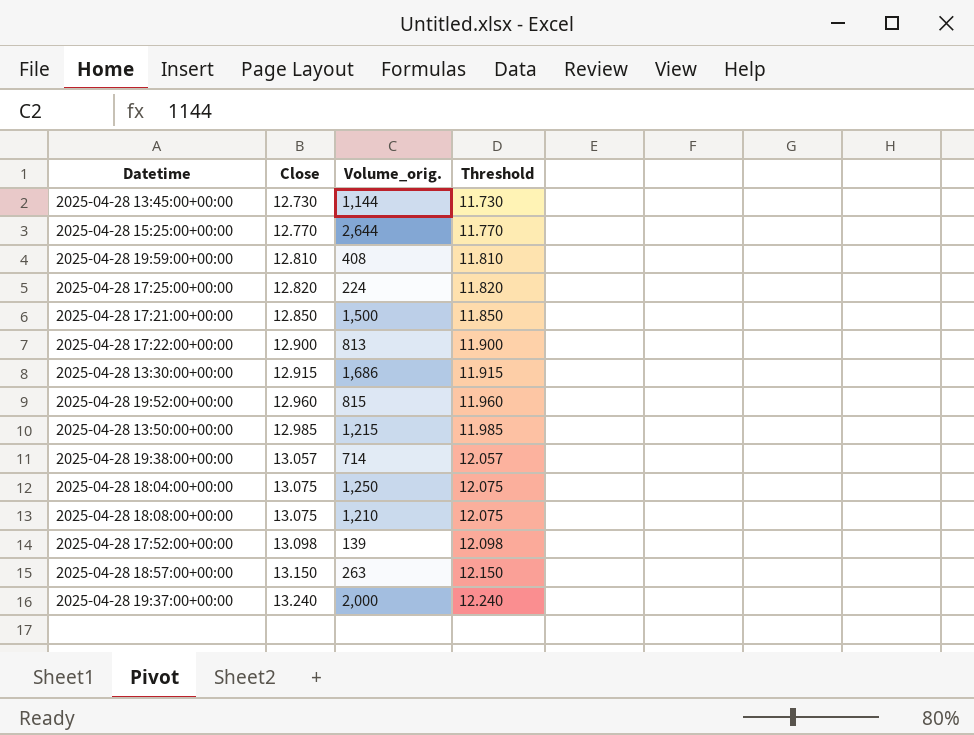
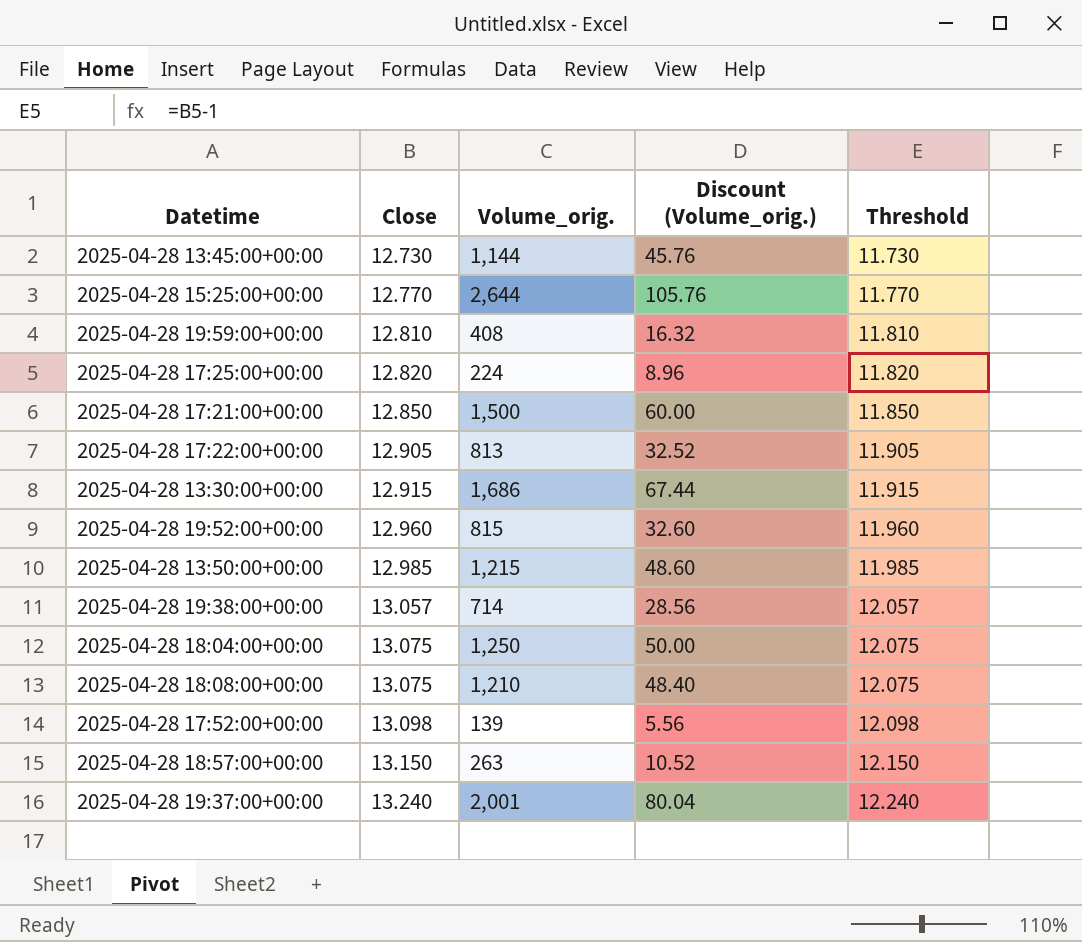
column Discount (Volume_orig.) | formula: none -> [Volume_orig.] * 0.04
2025-04-28 17:22:00+00:00 | Close: 12.900 -> 12.905
2025-04-28 17:22:00+00:00 | Threshold: 11.900 -> 11.905
2025-04-28 19:37:00+00:00 | Volume_orig.: 2,000 -> 2,001

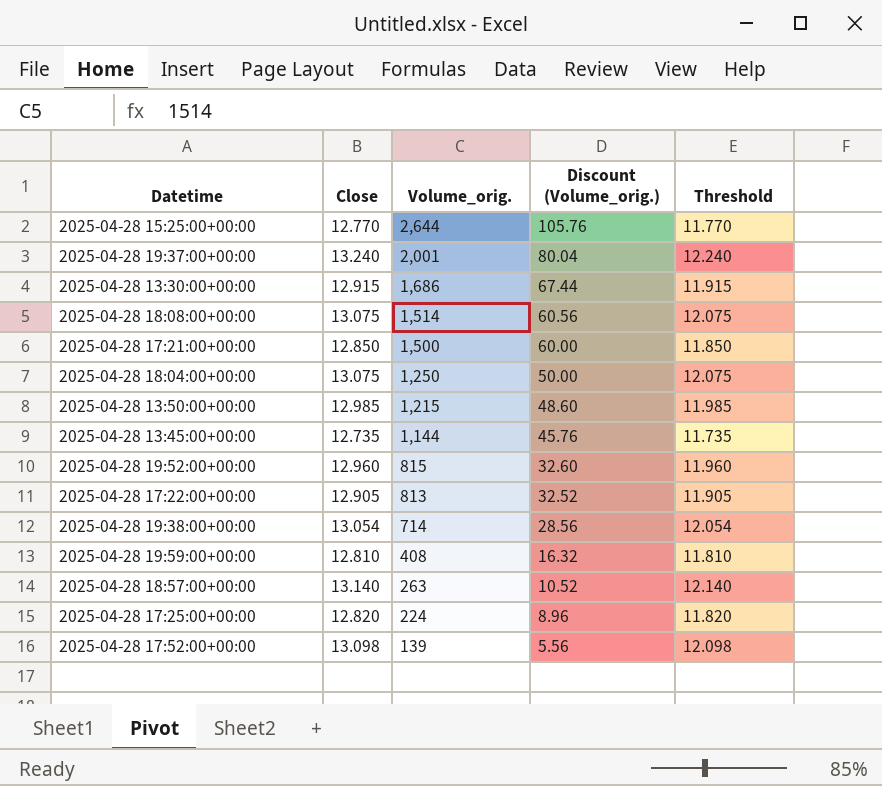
row order: Close ascending -> Volume_orig. descending
2025-04-28 18:08:00+00:00 | Volume_orig.: 1,210 -> 1,514
2025-04-28 18:08:00+00:00 | Discount (Volume_orig.): 48.40 -> 60.56
2025-04-28 13:45:00+00:00 | Close: 12.730 -> 12.735
2025-04-28 13:45:00+00:00 | Threshold: 11.730 -> 11.735
2025-04-28 19:38:00+00:00 | Close: 13.057 -> 13.054
2025-04-28 19:38:00+00:00 | Threshold: 12.057 -> 12.054
2025-04-28 18:57:00+00:00 | Close: 13.150 -> 13.140
2025-04-28 18:57:00+00:00 | Threshold: 12.150 -> 12.140

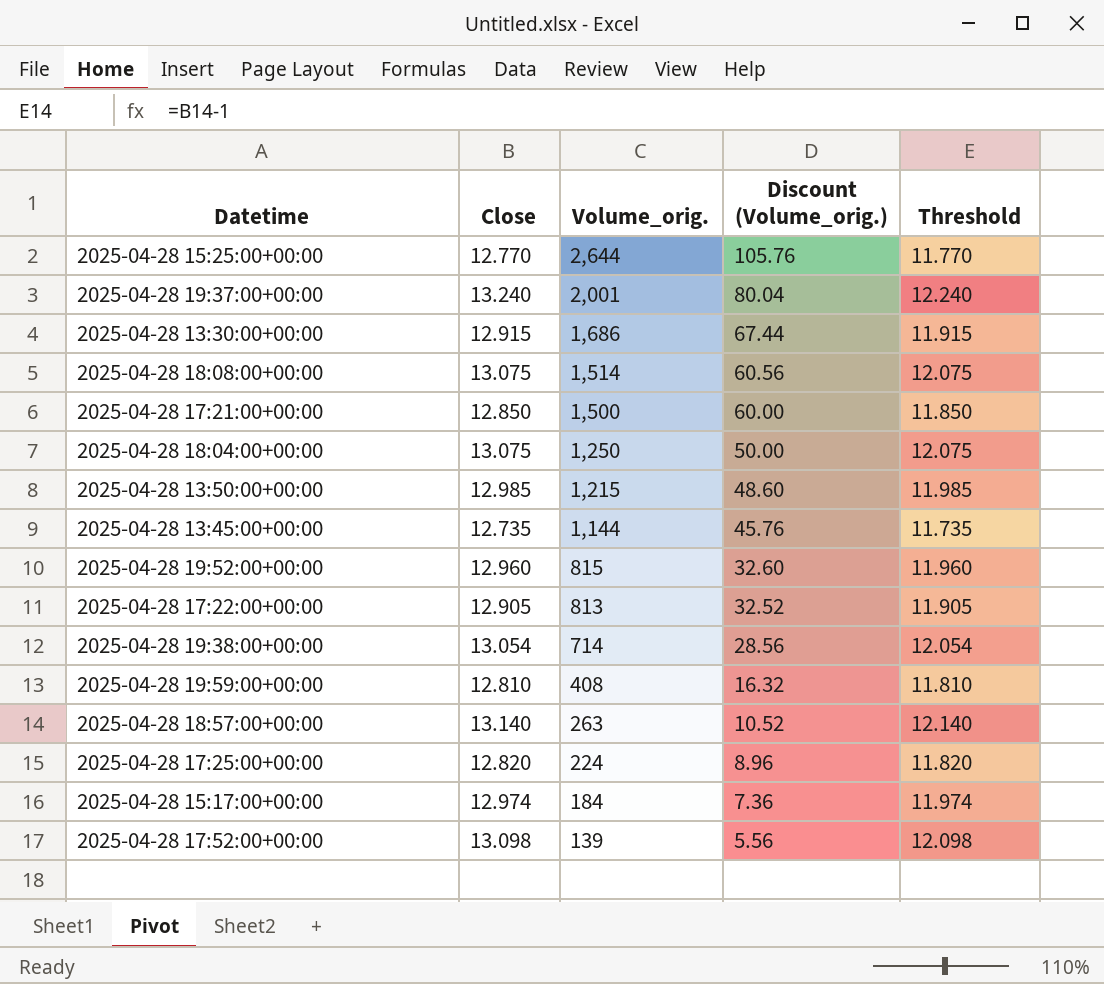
row 2025-04-28 15:17:00+00:00: none -> 12.974 | 184 | 7.36 | 11.974

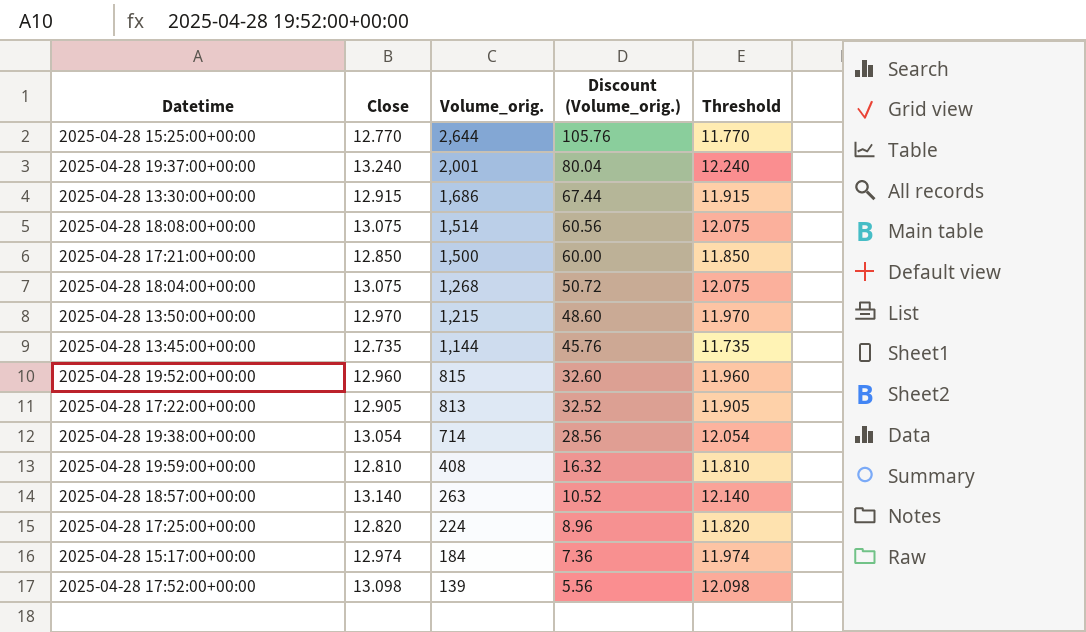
2025-04-28 18:04:00+00:00 | Volume_orig.: 1,250 -> 1,268
2025-04-28 18:04:00+00:00 | Discount (Volume_orig.): 50.00 -> 50.72
2025-04-28 13:50:00+00:00 | Close: 12.985 -> 12.970
2025-04-28 13:50:00+00:00 | Threshold: 11.985 -> 11.970

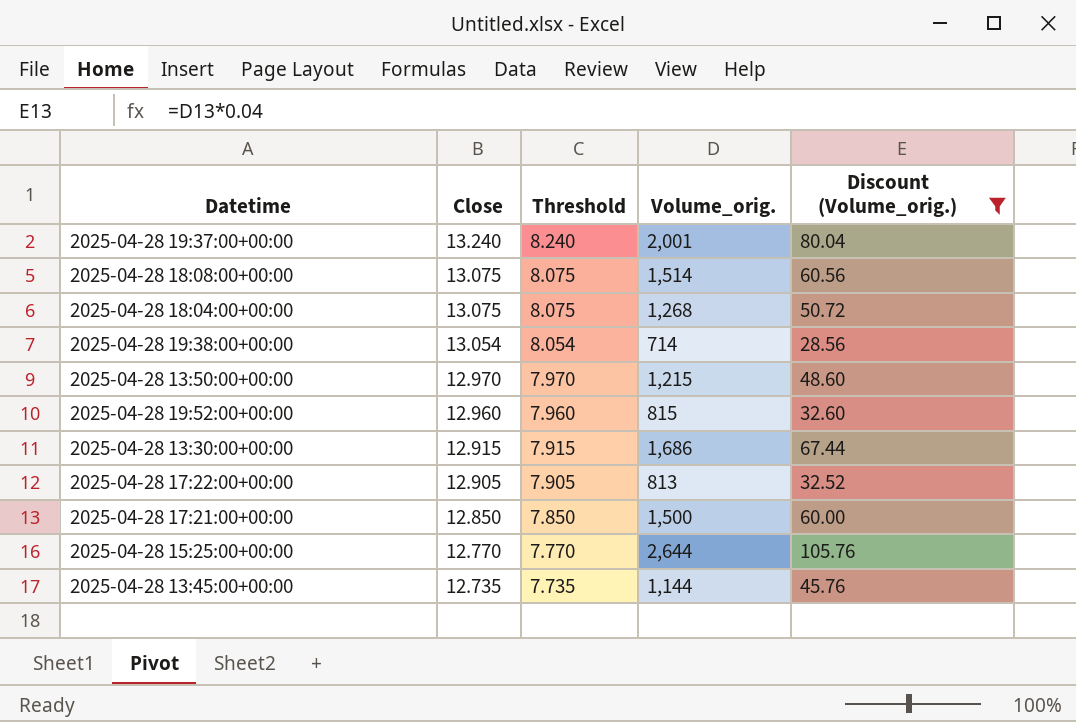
filter: none -> Discount (Volume_orig.) >= 28.56
row order: Volume_orig. descending -> Close descending
column Threshold | formula: [Close] - 1 -> [Close] - 5
column Threshold | position: 5 -> 3

